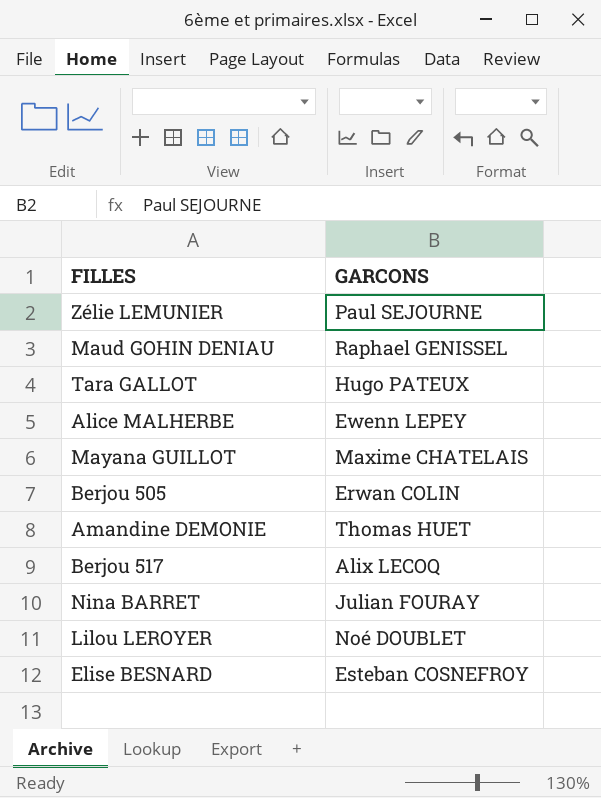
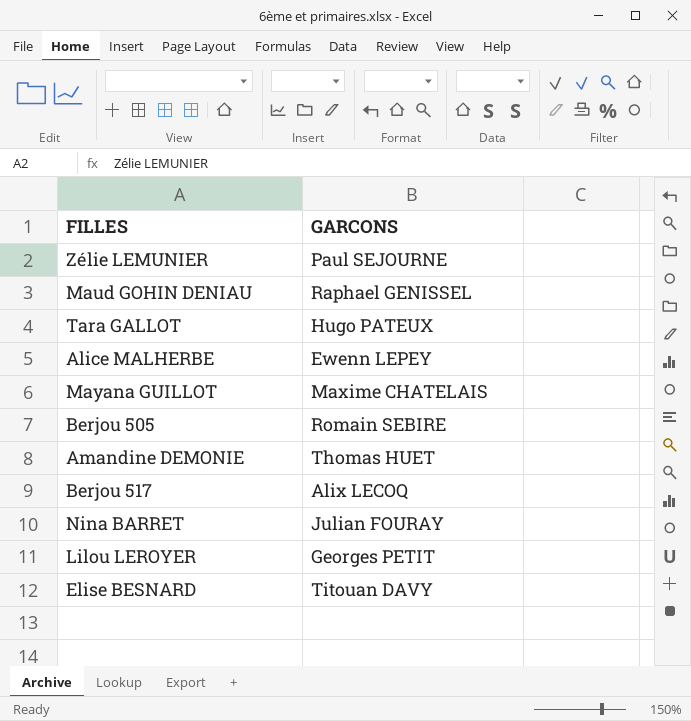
Berjou 505 | GARCONS: Erwan COLIN -> Romain SEBIRE
Lilou LEROYER | GARCONS: Noé DOUBLET -> Georges PETIT
Elise BESNARD | GARCONS: Esteban COSNEFROY -> Titouan DAVY

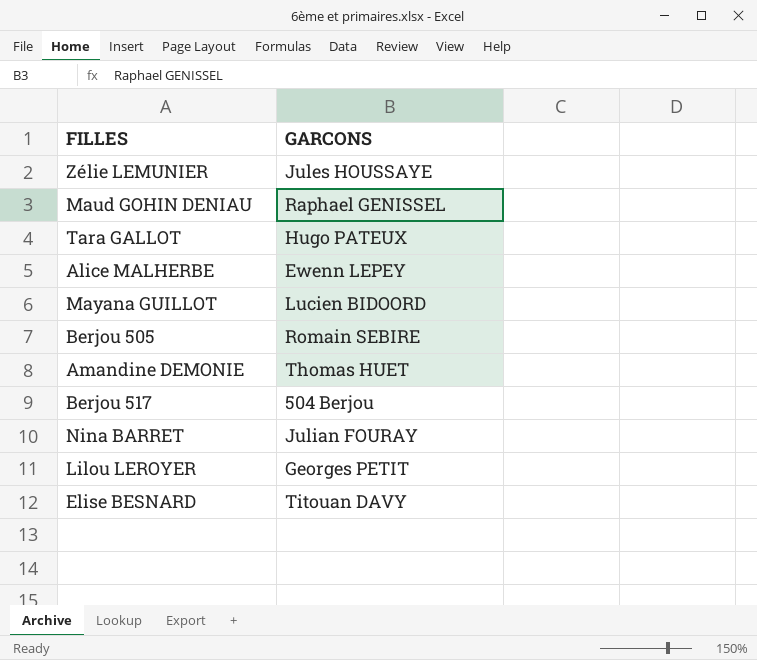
Zélie LEMUNIER | GARCONS: Paul SEJOURNE -> Jules HOUSSAYE
Mayana GUILLOT | GARCONS: Maxime CHATELAIS -> Lucien BIDOORD
Berjou 517 | GARCONS: Alix LECOQ -> 504 Berjou

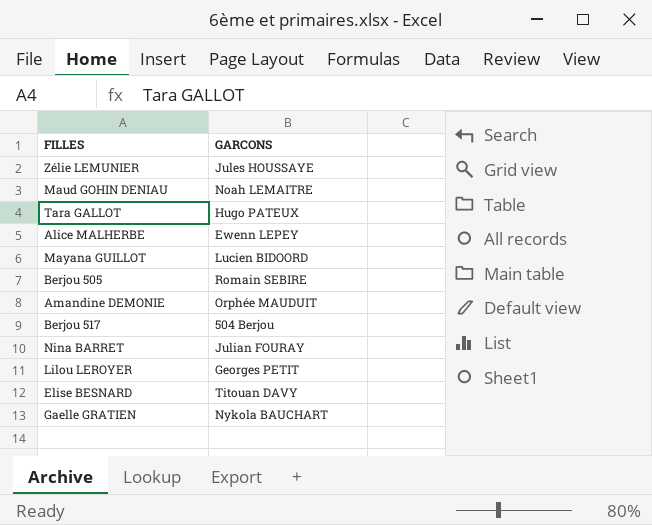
Maud GOHIN DENIAU | GARCONS: Raphael GENISSEL -> Noah LEMAITRE
Amandine DEMONIE | GARCONS: Thomas HUET -> Orphée MAUDUIT
row Gaelle GRATIEN: none -> Nykola BAUCHART

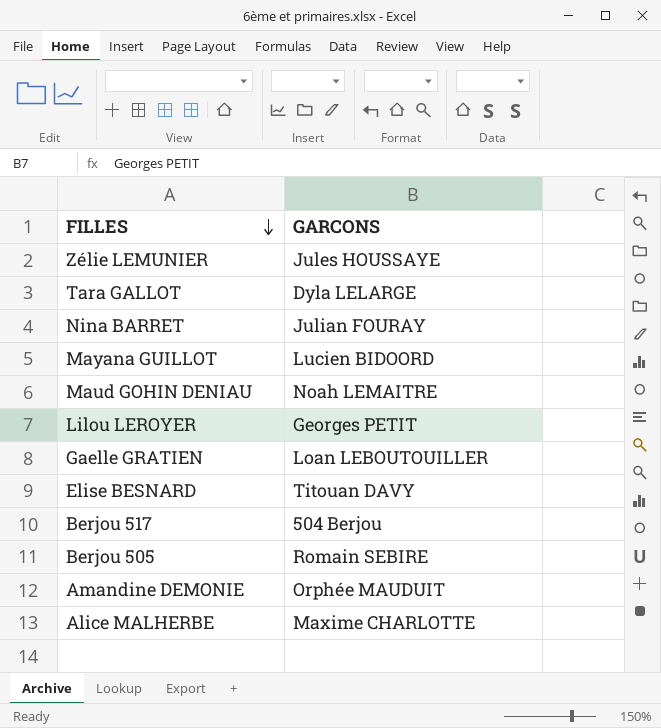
row order: none -> FILLES descending
Tara GALLOT | GARCONS: Hugo PATEUX -> Dyla LELARGE
Gaelle GRATIEN | GARCONS: Nykola BAUCHART -> Loan LEBOUTOUILLER
Alice MALHERBE | GARCONS: Ewenn LEPEY -> Maxime CHARLOTTE

